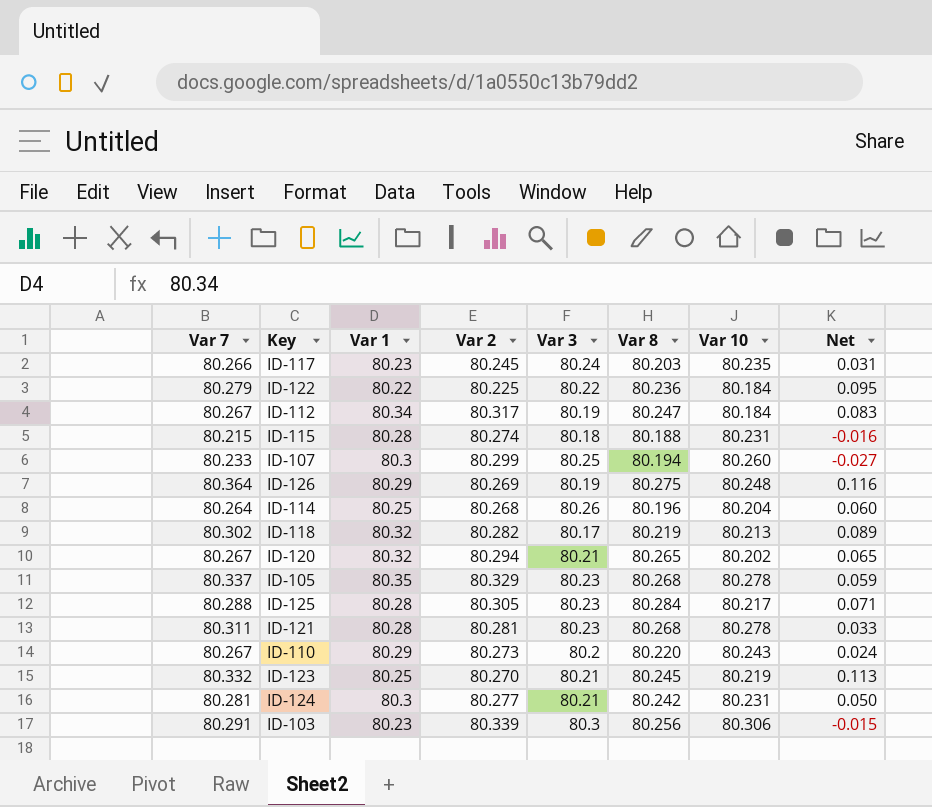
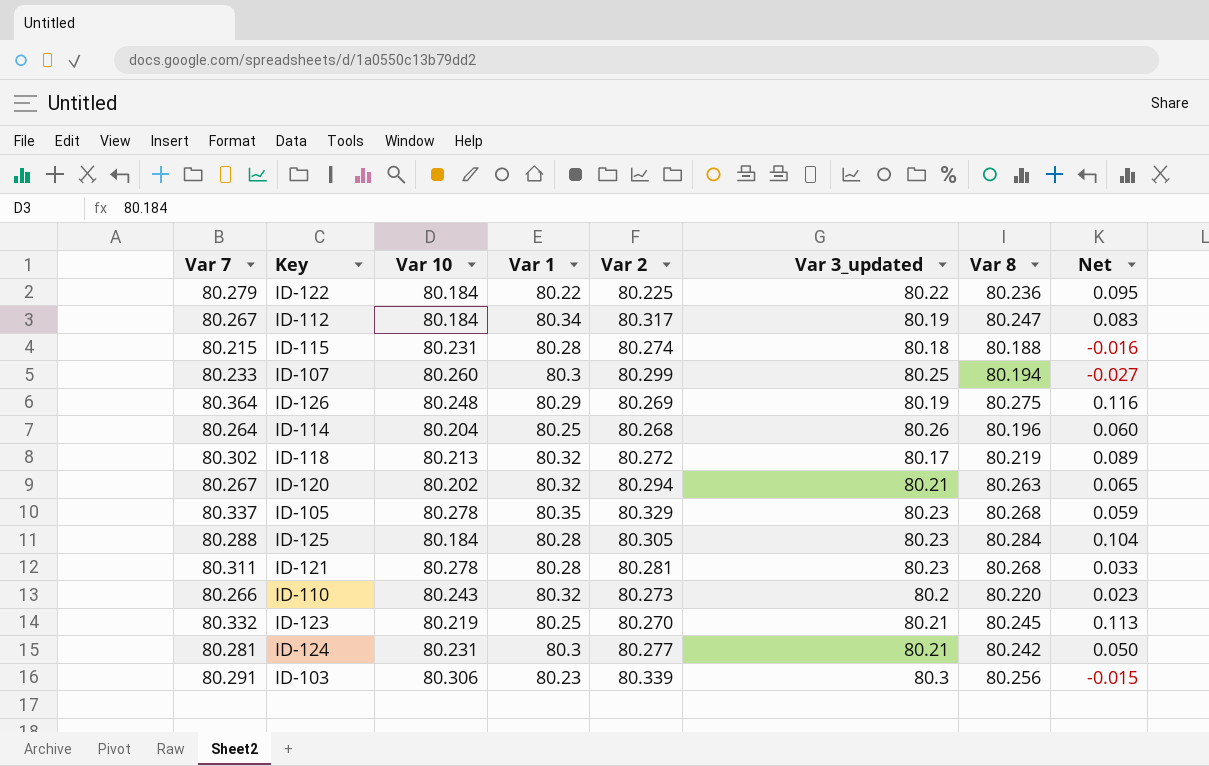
column Var 10 | position: 7 -> 3
column name: Var 3 -> Var 3_updated
row ID-117: 80.266 | 80.23 | 80.245 | 80.24 | 80.203 | 80.235 | 0.031 -> none
ID-118 | Var 2: 80.282 -> 80.272
ID-120 | Var 8: 80.265 -> 80.263
ID-125 | Var 10: 80.217 -> 80.184
ID-125 | Net: 0.071 -> 0.104
ID-110 | Var 7: 80.267 -> 80.266
ID-110 | Var 1: 80.29 -> 80.32
ID-110 | Net: 0.024 -> 0.023

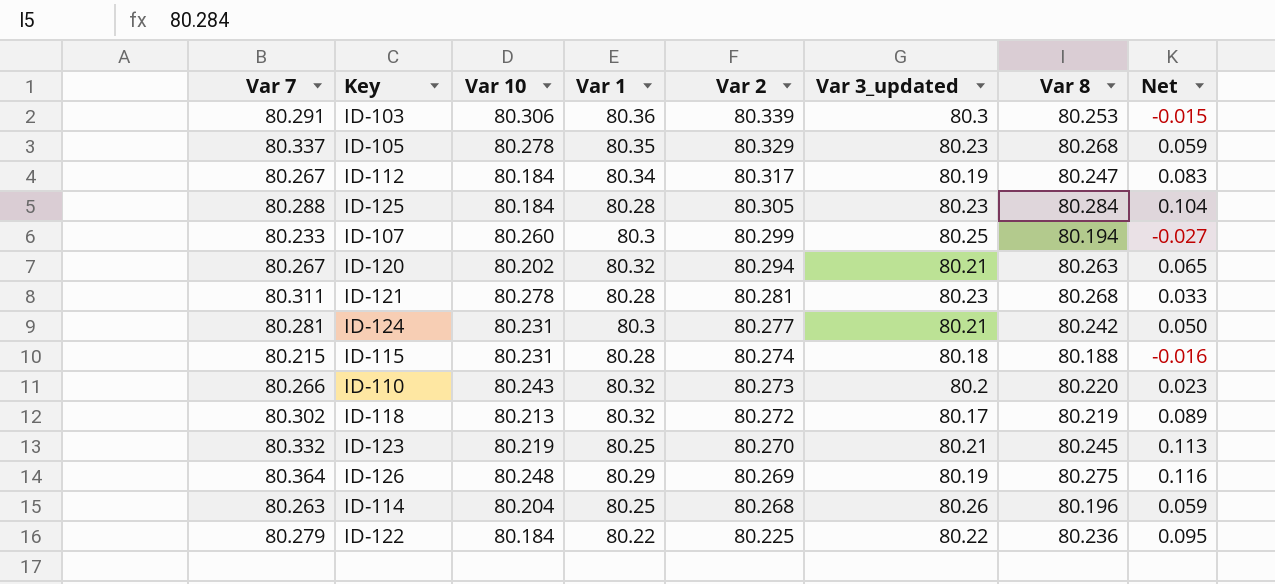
row order: none -> Var 2 descending
ID-103 | Var 1: 80.23 -> 80.36
ID-103 | Var 8: 80.256 -> 80.253
ID-114 | Var 7: 80.264 -> 80.263
ID-114 | Net: 0.060 -> 0.059

